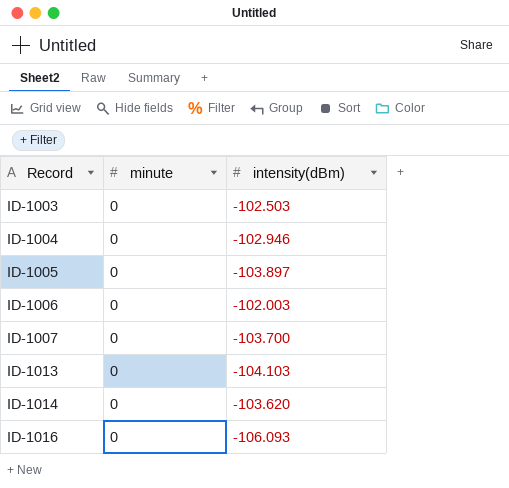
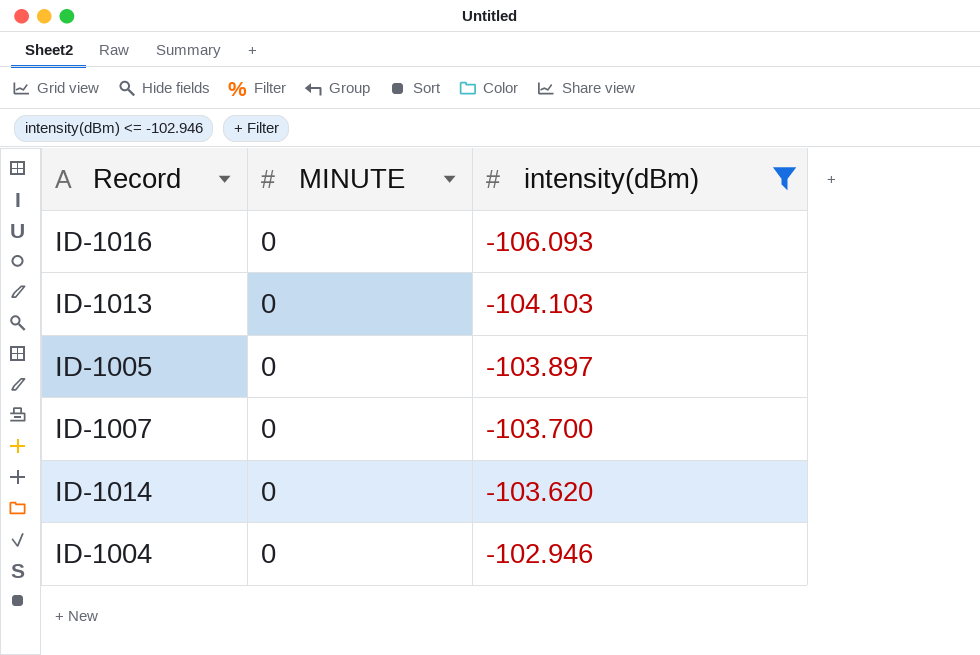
filter: none -> intensity(dBm) <= -102.946
row order: Record ascending -> intensity(dBm) ascending
column name: minute -> MINUTE

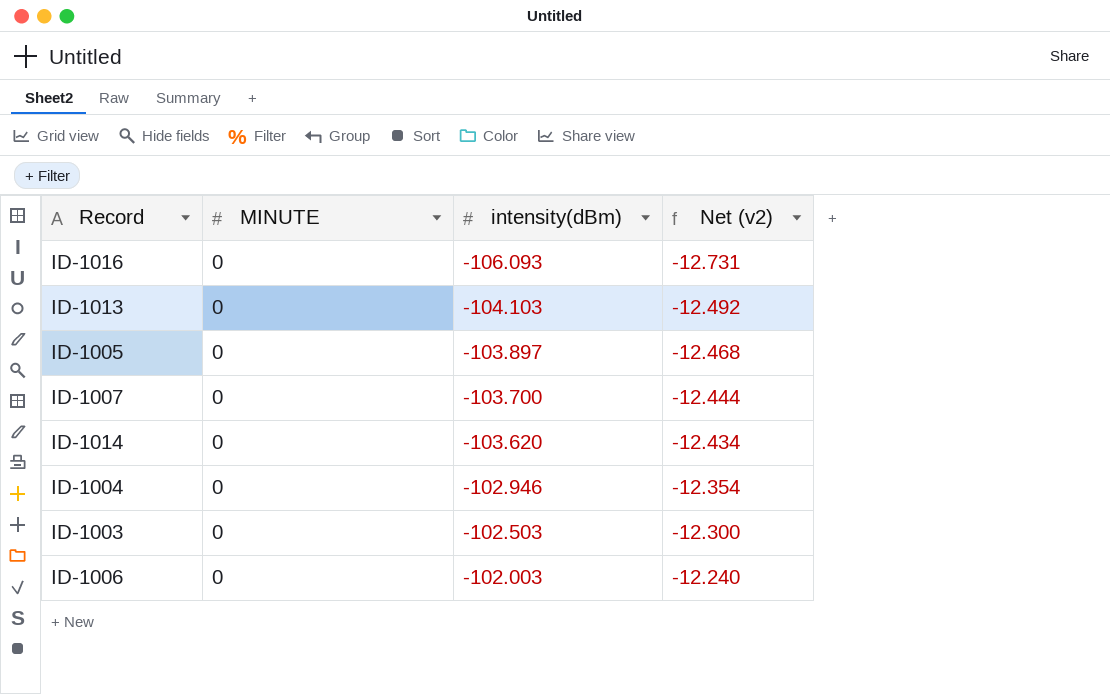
filter: intensity(dBm) <= -102.946 -> none
column Net (v2) | formula: none -> [intensity(dBm)] * 0.12

